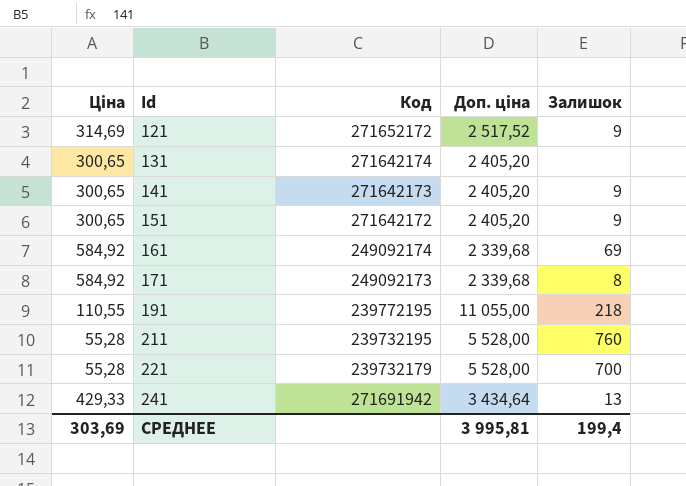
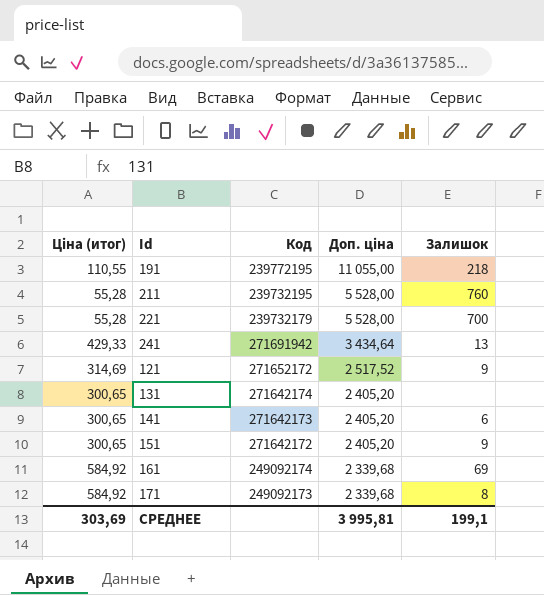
row order: Id ascending -> Доп. ціна descending
column name: Ціна -> Ціна (итог)
141 | Залишок: 9 -> 6
СРЕДНЕЕ | Залишок: 199,4 -> 199,1

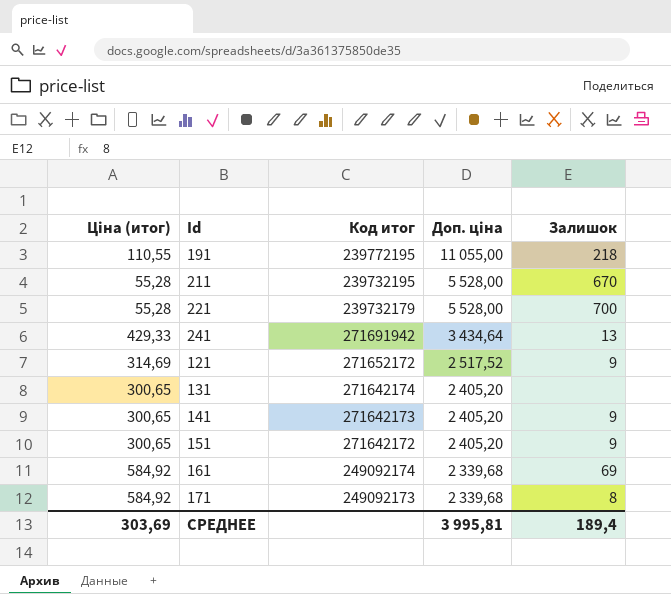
column name: Код -> Код итог
211 | Залишок: 760 -> 670
141 | Залишок: 6 -> 9
СРЕДНЕЕ | Залишок: 199,1 -> 189,4

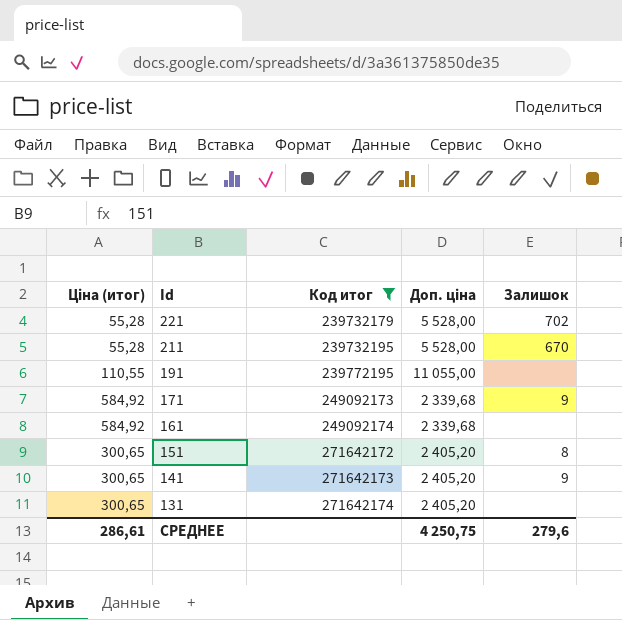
filter: none -> Код итог <= 271642174
row order: Доп. ціна descending -> Id descending
221 | Залишок: 700 -> 702
191 | Залишок: 218 -> none
171 | Залишок: 8 -> 9
161 | Залишок: 69 -> none
151 | Залишок: 9 -> 8
СРЕДНЕЕ | Ціна (итог): 303,69 -> 286,61
СРЕДНЕЕ | Доп. ціна: 3 995,81 -> 4 250,75
СРЕДНЕЕ | Залишок: 189,4 -> 279,6

